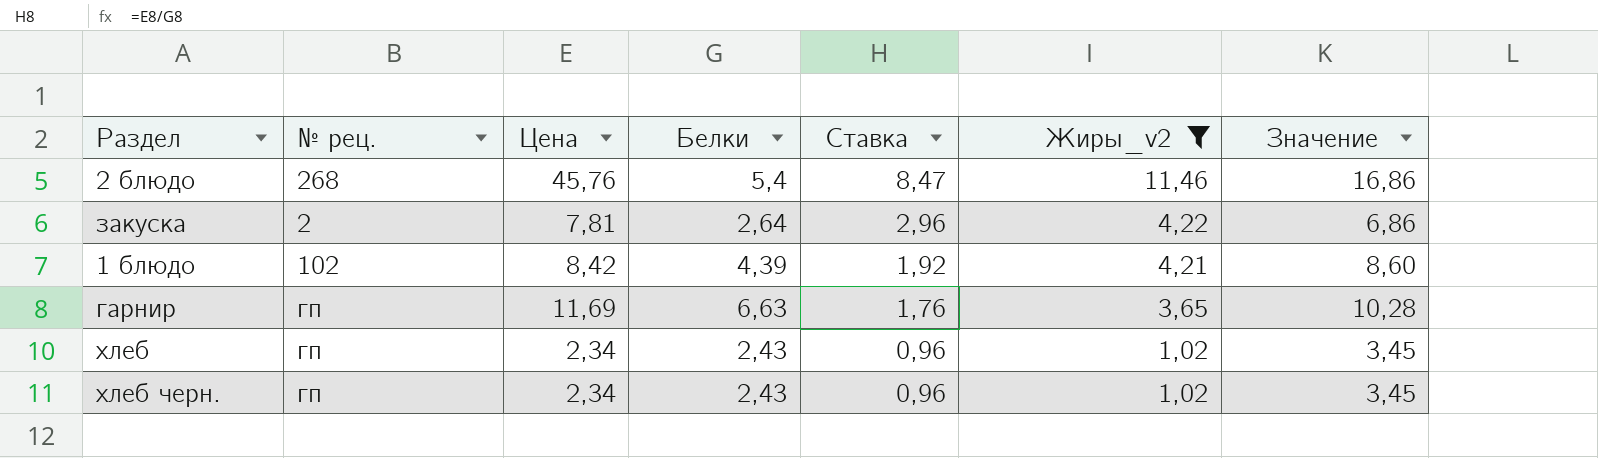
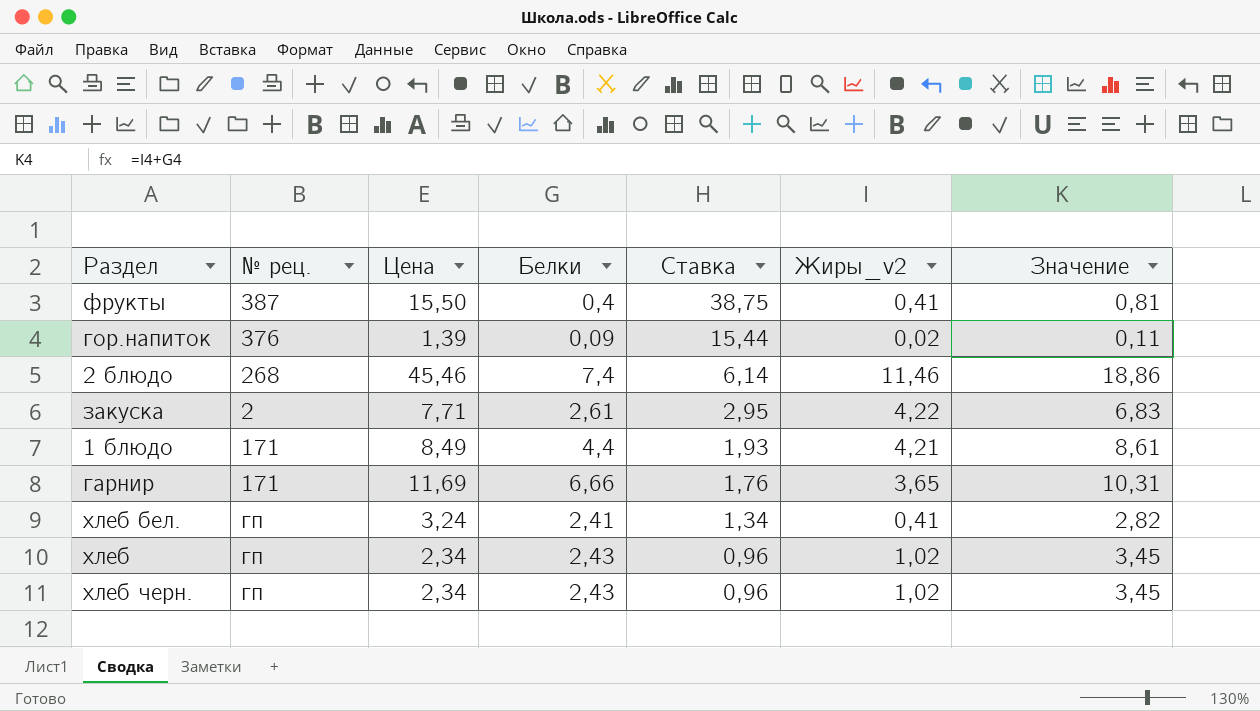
filter: Жиры_v2 >= 1,02 -> none
2 блюдо | Цена: 45,76 -> 45,46
2 блюдо | Белки: 5,4 -> 7,4
2 блюдо | Ставка: 8,47 -> 6,14
2 блюдо | Значение: 16,86 -> 18,86
закуска | Цена: 7,81 -> 7,71
закуска | Белки: 2,64 -> 2,61
закуска | Ставка: 2,96 -> 2,95
закуска | Значение: 6,86 -> 6,83
1 блюдо | № рец.: 102 -> 171
1 блюдо | Цена: 8,42 -> 8,49
1 блюдо | Белки: 4,39 -> 4,4
1 блюдо | Ставка: 1,92 -> 1,93
1 блюдо | Значение: 8,60 -> 8,61
гарнир | № рец.: гп -> 171
гарнир | Белки: 6,63 -> 6,66
гарнир | Значение: 10,28 -> 10,31

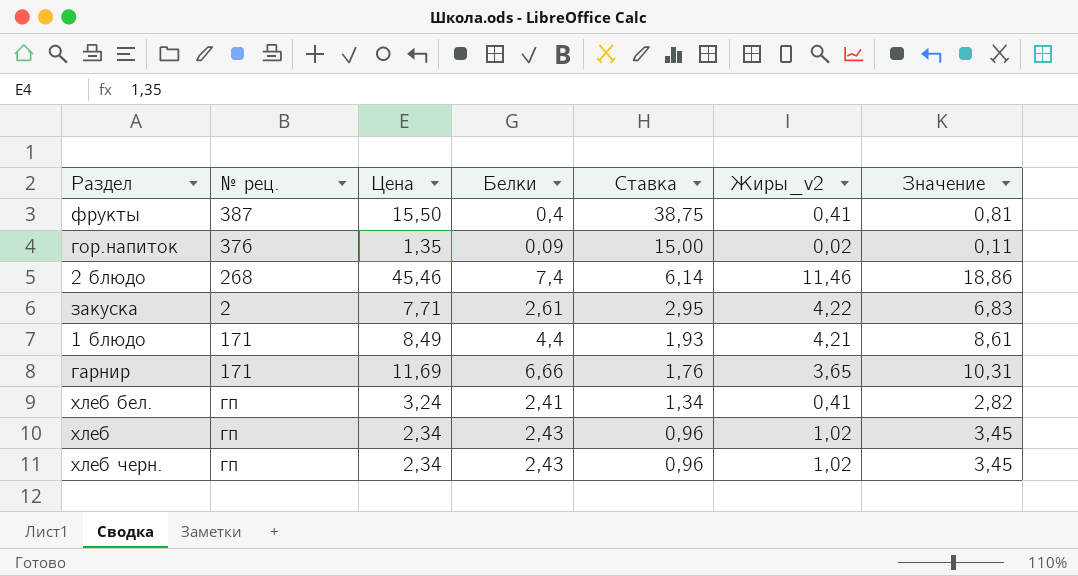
гор.напиток | Цена: 1,39 -> 1,35
гор.напиток | Ставка: 15,44 -> 15,00

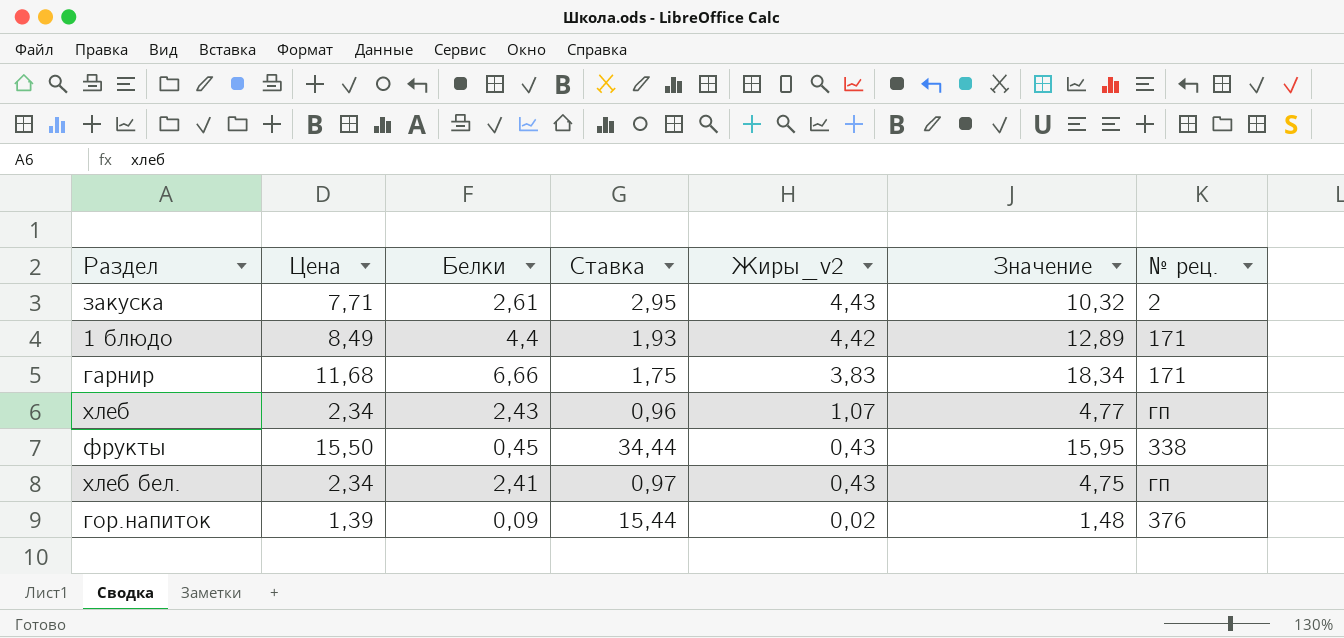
row order: Ставка descending -> Жиры_v2 descending
column Значение | formula: [Белки] + [Жиры_v2] -> [Цена] + [Белки]
column № рец. | position: 2 -> 7
row 2 блюдо: 268 | 45,46 | 7,4 | 6,14 | 11,46 | 18,86 -> none
row хлеб черн.: гп | 2,34 | 2,43 | 0,96 | 1,02 | 3,45 -> none
закуска | Жиры_v2: 4,22 -> 4,43
1 блюдо | Жиры_v2: 4,21 -> 4,42
гарнир | Цена: 11,69 -> 11,68
гарнир | Ставка: 1,76 -> 1,75
гарнир | Жиры_v2: 3,65 -> 3,83
хлеб | Жиры_v2: 1,02 -> 1,07
фрукты | Белки: 0,4 -> 0,45
фрукты | Ставка: 38,75 -> 34,44
фрукты | Жиры_v2: 0,41 -> 0,43
фрукты | № рец.: 387 -> 338
хлеб бел. | Цена: 3,24 -> 2,34
хлеб бел. | Ставка: 1,34 -> 0,97
хлеб бел. | Жиры_v2: 0,41 -> 0,43
гор.напиток | Цена: 1,35 -> 1,39
гор.напиток | Ставка: 15,00 -> 15,44

